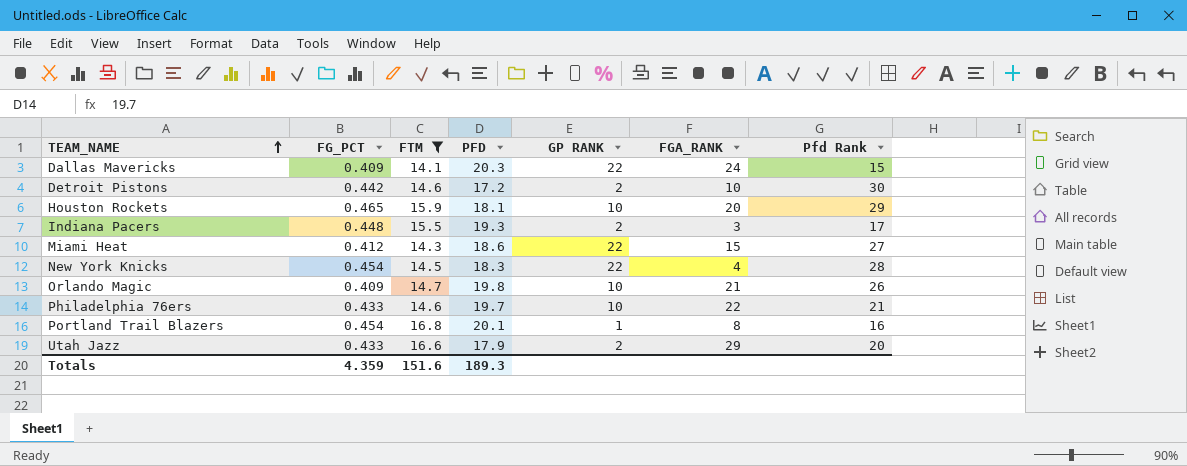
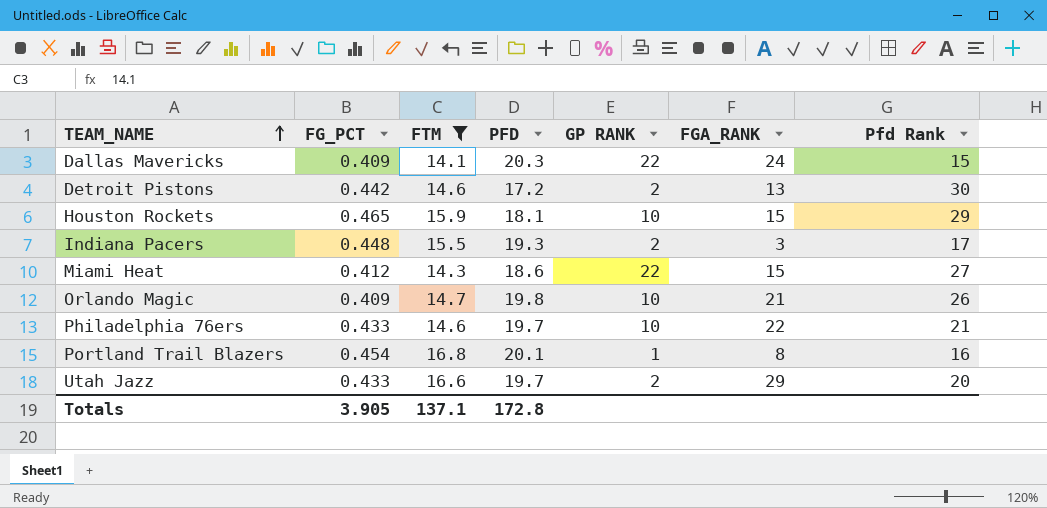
row New York Knicks: 0.454 | 14.5 | 18.3 | 22 | 4 | 28 -> none
Detroit Pistons | FGA_RANK: 10 -> 13
Houston Rockets | FGA_RANK: 20 -> 15
Utah Jazz | PFD: 17.9 -> 19.7
Totals | FG_PCT: 4.359 -> 3.905
Totals | FTM: 151.6 -> 137.1
Totals | PFD: 189.3 -> 172.8

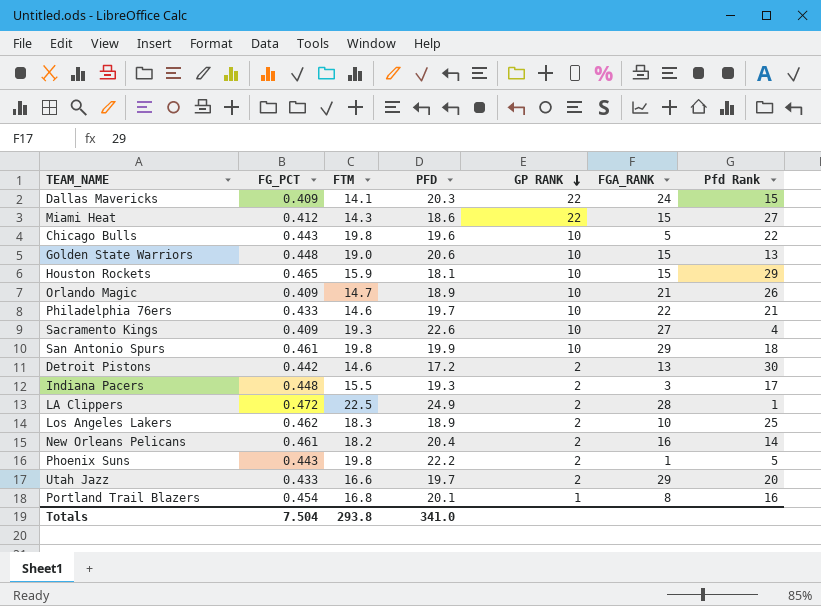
filter: FTM <= 16.8 -> none
row order: TEAM_NAME ascending -> GP RANK descending
Orlando Magic | PFD: 19.8 -> 18.9
Totals | FG_PCT: 3.905 -> 7.504
Totals | FTM: 137.1 -> 293.8
Totals | PFD: 172.8 -> 341.0

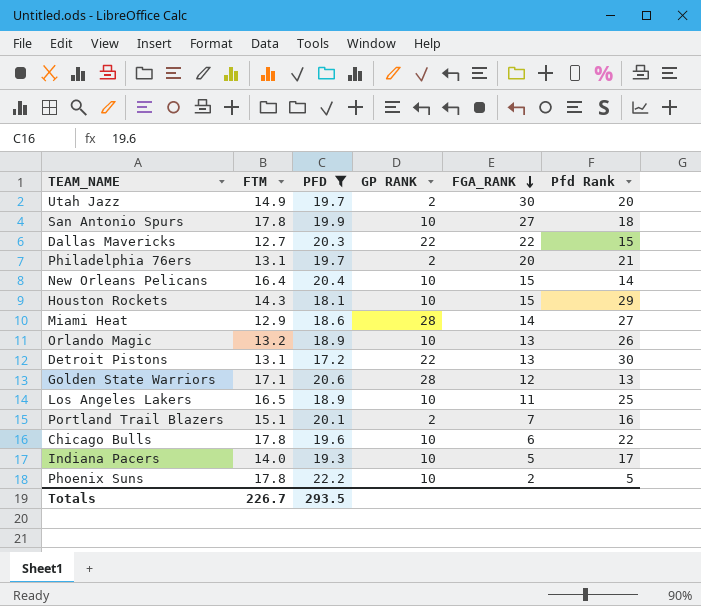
filter: none -> PFD <= 22.2
row order: GP RANK descending -> FGA_RANK descending
column FG_PCT | position: 2 -> none
Utah Jazz | FTM: 16.6 -> 14.9
Utah Jazz | FGA_RANK: 29 -> 30
San Antonio Spurs | FTM: 19.8 -> 17.8
San Antonio Spurs | FGA_RANK: 29 -> 27
Dallas Mavericks | FTM: 14.1 -> 12.7
Dallas Mavericks | FGA_RANK: 24 -> 22
Philadelphia 76ers | FTM: 14.6 -> 13.1
Philadelphia 76ers | GP RANK: 10 -> 2
Philadelphia 76ers | FGA_RANK: 22 -> 20
New Orleans Pelicans | FTM: 18.2 -> 16.4
New Orleans Pelicans | GP RANK: 2 -> 10
New Orleans Pelicans | FGA_RANK: 16 -> 15
Houston Rockets | FTM: 15.9 -> 14.3
Miami Heat | FTM: 14.3 -> 12.9
Miami Heat | GP RANK: 22 -> 28
Miami Heat | FGA_RANK: 15 -> 14
Orlando Magic | FTM: 14.7 -> 13.2
Orlando Magic | FGA_RANK: 21 -> 13
Detroit Pistons | FTM: 14.6 -> 13.1
Detroit Pistons | GP RANK: 2 -> 22
Golden State Warriors | FTM: 19.0 -> 17.1
Golden State Warriors | GP RANK: 10 -> 28
Golden State Warriors | FGA_RANK: 15 -> 12
Los Angeles Lakers | FTM: 18.3 -> 16.5
Los Angeles Lakers | GP RANK: 2 -> 10
Los Angeles Lakers | FGA_RANK: 10 -> 11
Portland Trail Blazers | FTM: 16.8 -> 15.1
Portland Trail Blazers | GP RANK: 1 -> 2
Portland Trail Blazers | FGA_RANK: 8 -> 7
Chicago Bulls | FTM: 19.8 -> 17.8
Chicago Bulls | FGA_RANK: 5 -> 6
Indiana Pacers | FTM: 15.5 -> 14.0
Indiana Pacers | GP RANK: 2 -> 10
Indiana Pacers | FGA_RANK: 3 -> 5
Phoenix Suns | FTM: 19.8 -> 17.8
Phoenix Suns | GP RANK: 2 -> 10
Phoenix Suns | FGA_RANK: 1 -> 2
Totals | FTM: 293.8 -> 226.7
Totals | PFD: 341.0 -> 293.5

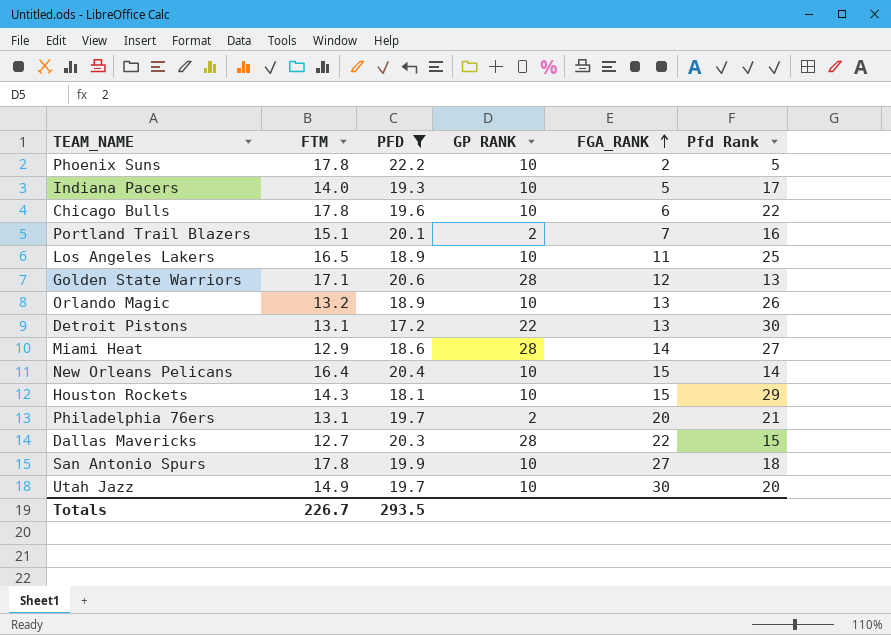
row order: FGA_RANK descending -> FGA_RANK ascending
Dallas Mavericks | GP RANK: 22 -> 28
Utah Jazz | GP RANK: 2 -> 10

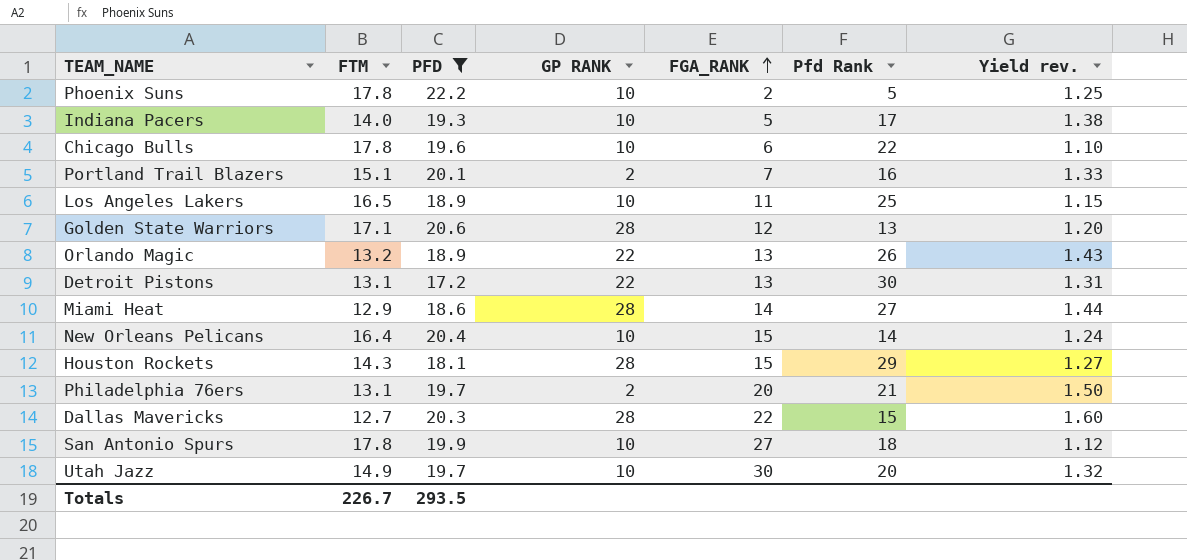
column Yield rev. | formula: none -> [PFD] / [FTM]
Orlando Magic | GP RANK: 10 -> 22
Houston Rockets | GP RANK: 10 -> 28

